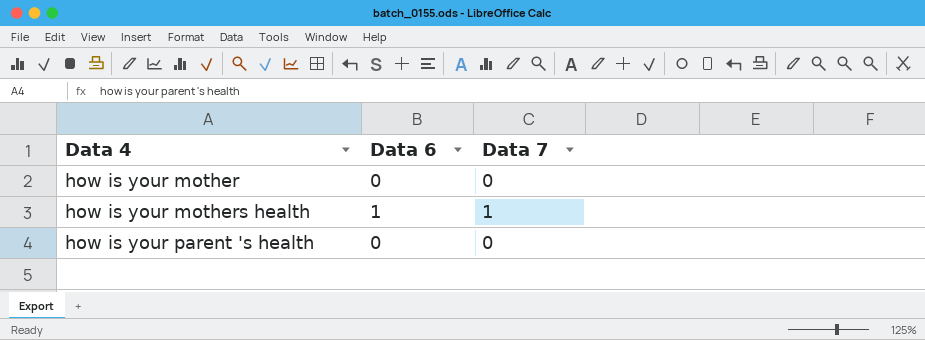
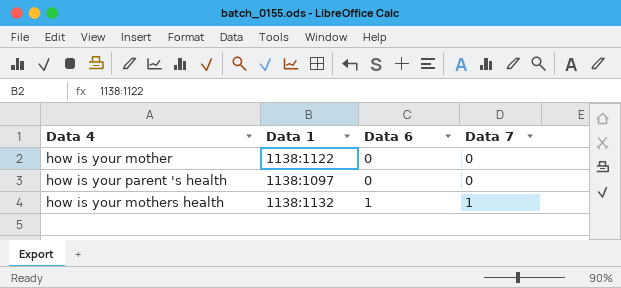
row order: Data 4 ascending -> Data 6 ascending
column Data 1 | position: none -> 2

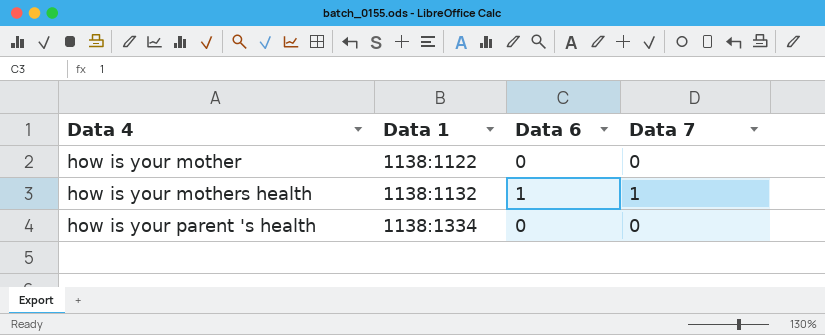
row order: Data 6 ascending -> Data 4 ascending
how is your parent 's health | Data 1: 1138:1097 -> 1138:1334

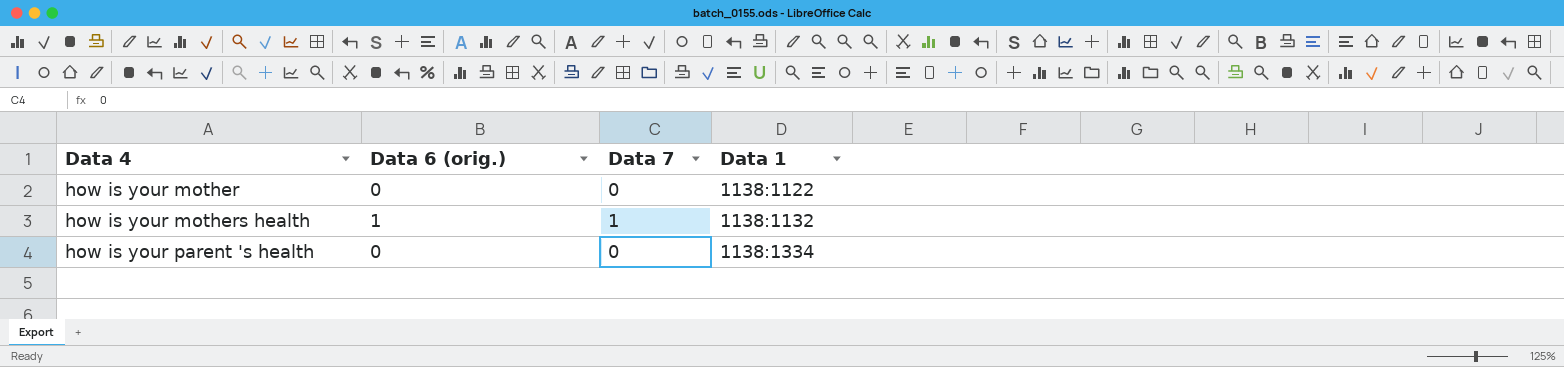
column name: Data 6 -> Data 6 (orig.)
column Data 1 | position: 2 -> 4

